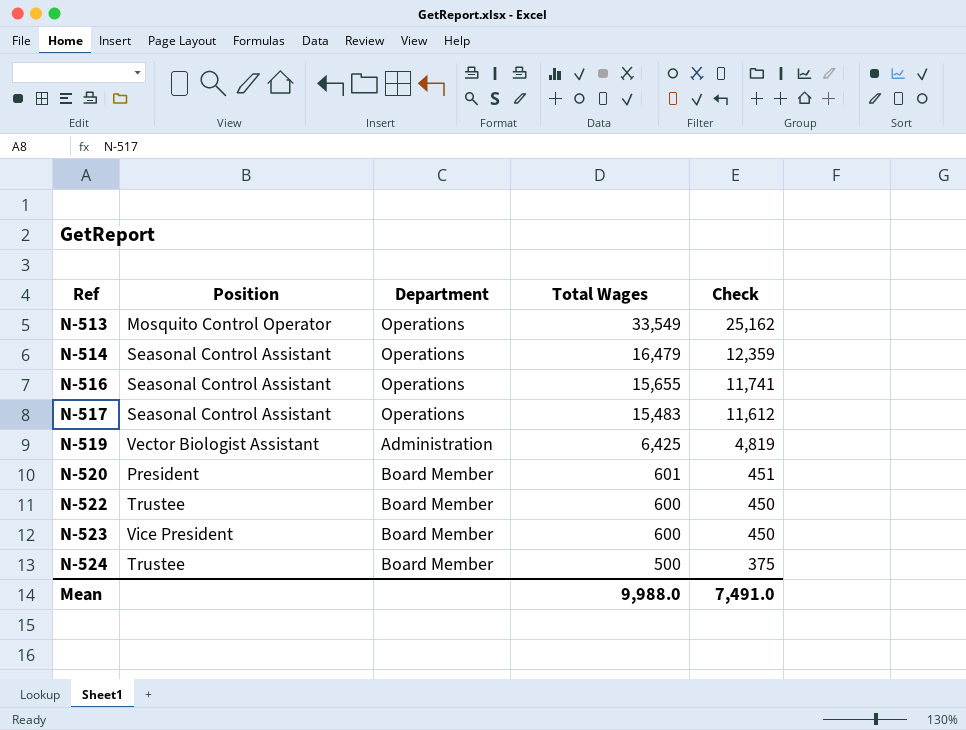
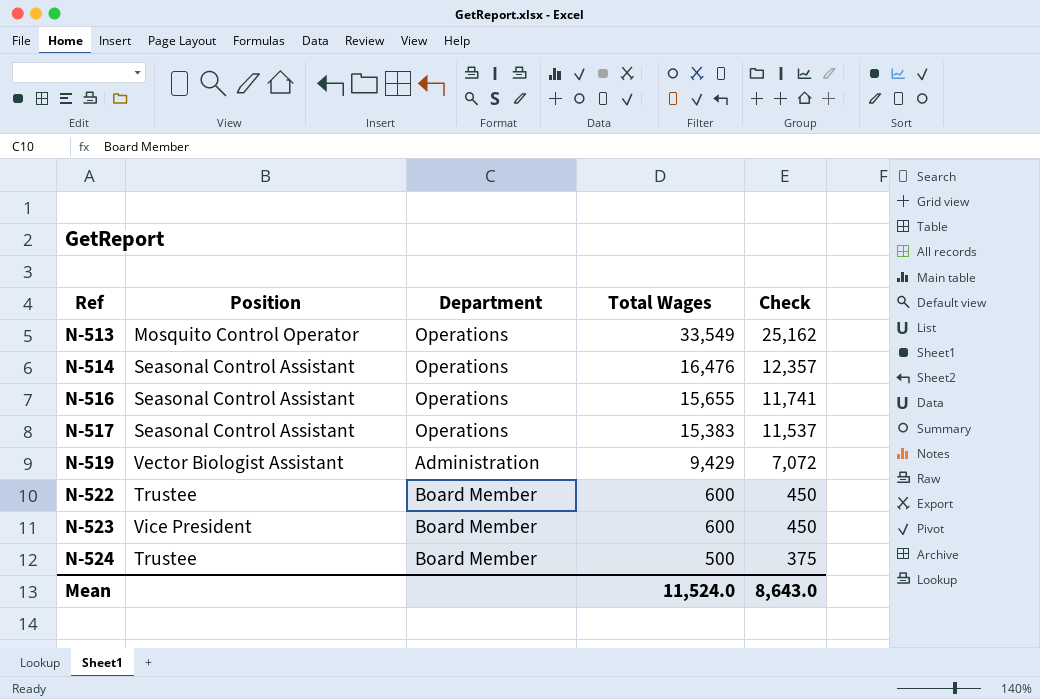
row N-520: President | Board Member | 601 | 451 -> none
N-514 | Total Wages: 16,479 -> 16,476
N-514 | Check: 12,359 -> 12,357
N-517 | Total Wages: 15,483 -> 15,383
N-517 | Check: 11,612 -> 11,537
N-519 | Total Wages: 6,425 -> 9,429
N-519 | Check: 4,819 -> 7,072
Mean | Total Wages: 9,988.0 -> 11,524.0
Mean | Check: 7,491.0 -> 8,643.0

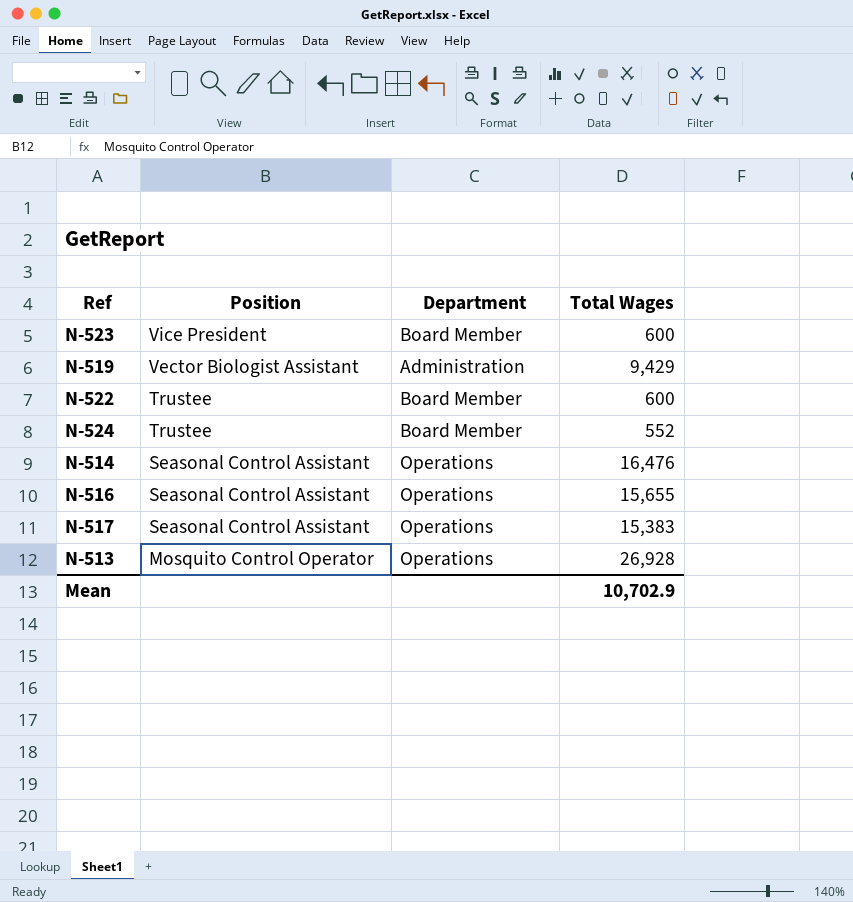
row order: Ref ascending -> Position descending
column Check | formula: [Total Wages] * 0.75 -> none
N-524 | Total Wages: 500 -> 552
N-513 | Total Wages: 33,549 -> 26,928
Mean | Total Wages: 11,524.0 -> 10,702.9

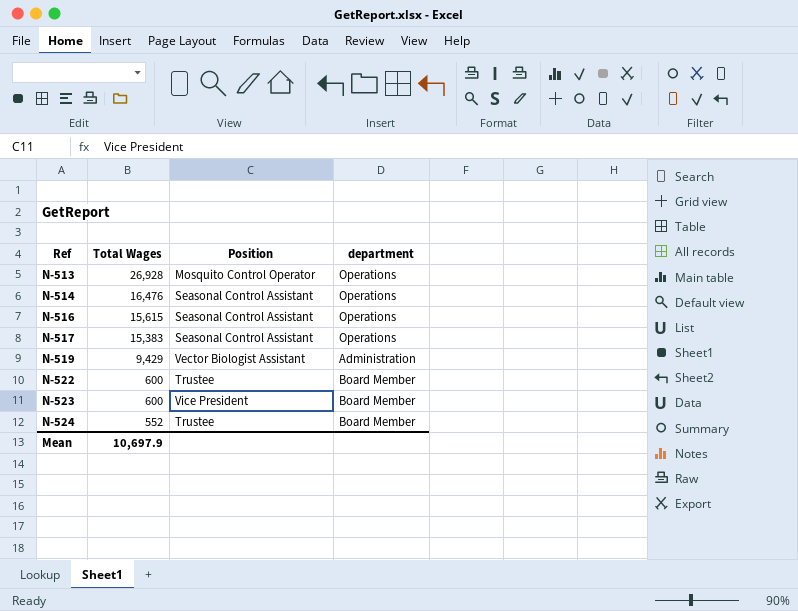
row order: Position descending -> Ref ascending
column Total Wages | position: 4 -> 2
column name: Department -> department
N-516 | Total Wages: 15,655 -> 15,615
Mean | Total Wages: 10,702.9 -> 10,697.9

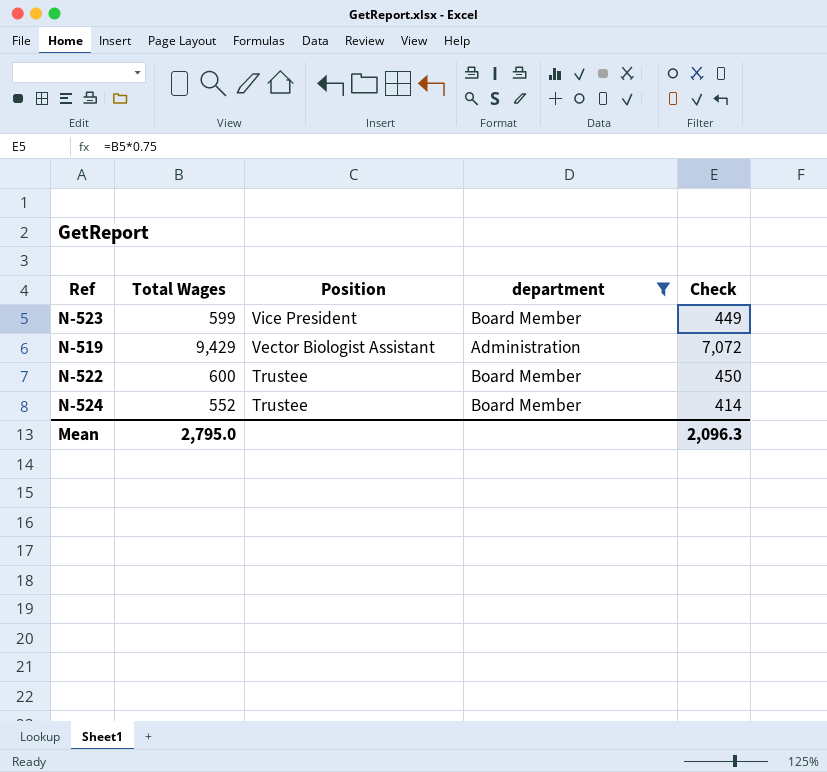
filter: none -> department != Operations
row order: Ref ascending -> Position descending
column Check | formula: none -> [Total Wages] * 0.75
N-523 | Total Wages: 600 -> 599
Mean | Total Wages: 10,697.9 -> 2,795.0

